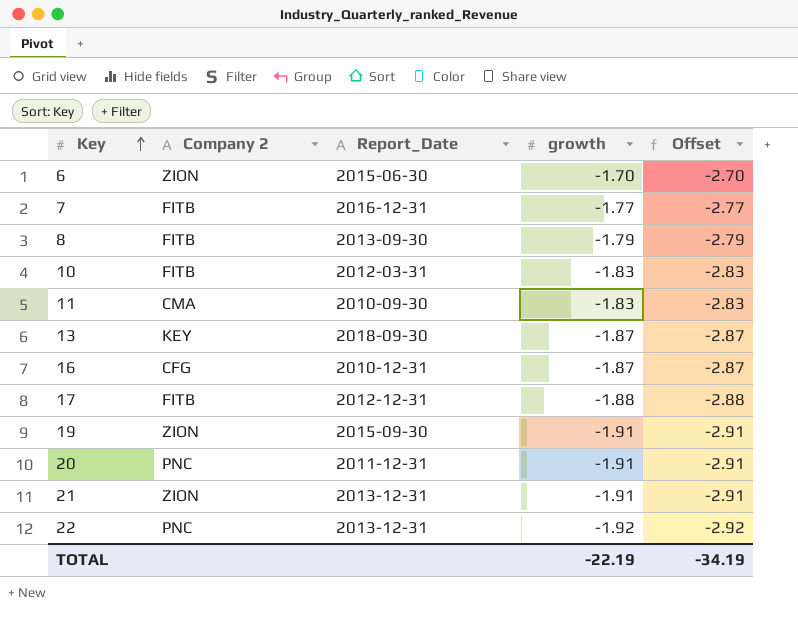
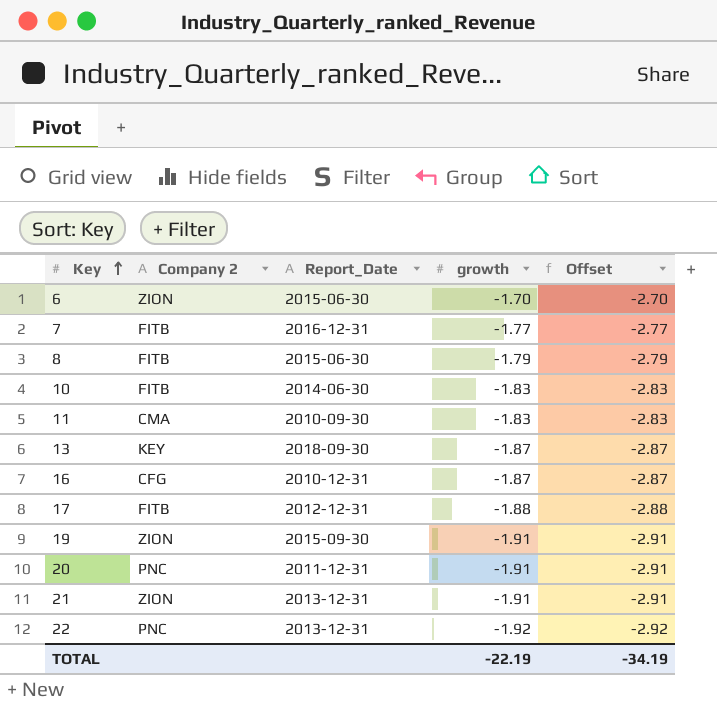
8 | Report_Date: 2013-09-30 -> 2015-06-30
10 | Report_Date: 2012-03-31 -> 2014-06-30

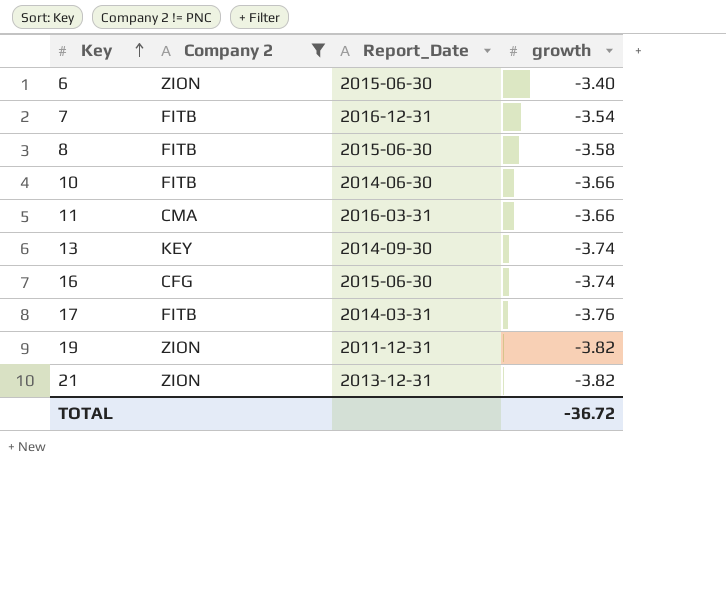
filter: none -> Company 2 != PNC
column Offset | formula: [growth] - 1 -> none
6 | growth: -1.70 -> -3.40
7 | growth: -1.77 -> -3.54
8 | growth: -1.79 -> -3.58
10 | growth: -1.83 -> -3.66
11 | Report_Date: 2010-09-30 -> 2016-03-31
11 | growth: -1.83 -> -3.66
13 | Report_Date: 2018-09-30 -> 2014-09-30
13 | growth: -1.87 -> -3.74
16 | Report_Date: 2010-12-31 -> 2015-06-30
16 | growth: -1.87 -> -3.74
17 | Report_Date: 2012-12-31 -> 2014-03-31
17 | growth: -1.88 -> -3.76
19 | Report_Date: 2015-09-30 -> 2011-12-31
19 | growth: -1.91 -> -3.82
21 | growth: -1.91 -> -3.82
TOTAL | growth: -22.19 -> -36.72

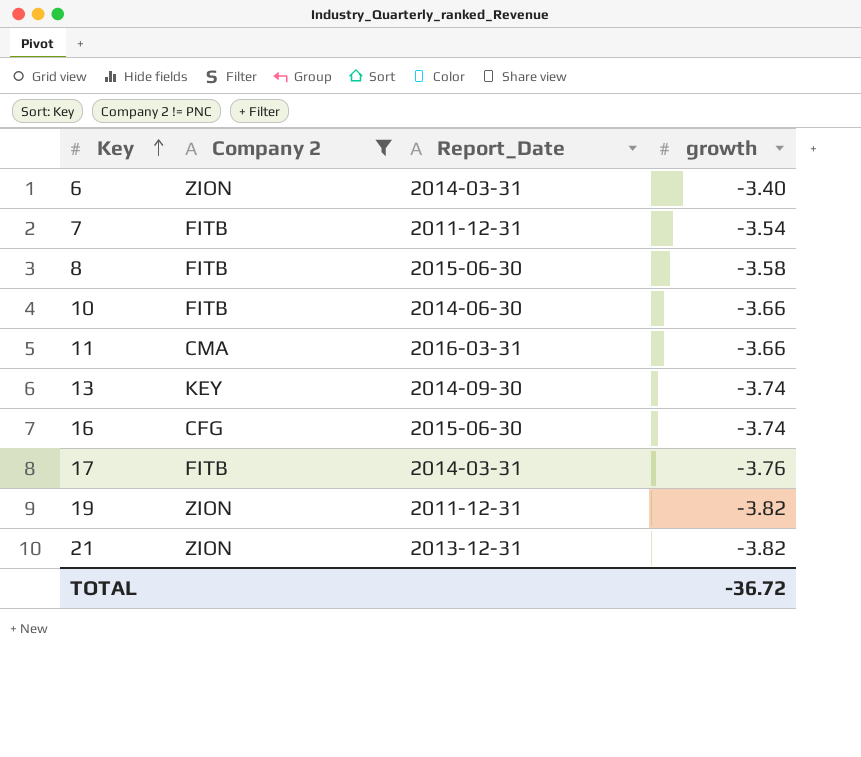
6 | Report_Date: 2015-06-30 -> 2014-03-31
7 | Report_Date: 2016-12-31 -> 2011-12-31

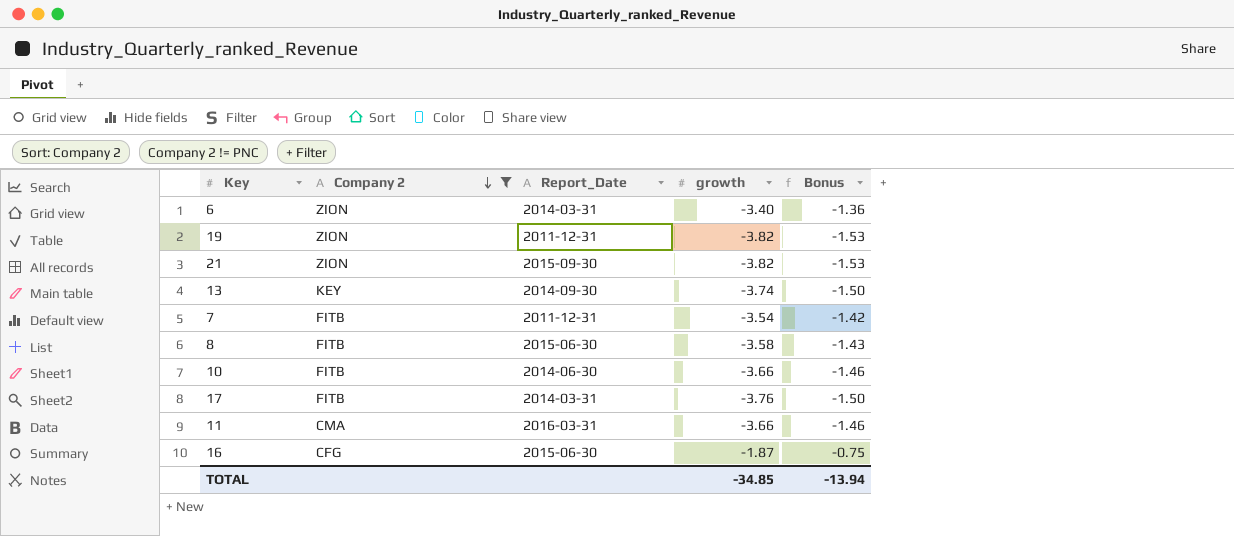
row order: Key ascending -> Company 2 descending
column Bonus | formula: none -> [growth] * 0.4
21 | Report_Date: 2013-12-31 -> 2015-09-30
16 | growth: -3.74 -> -1.87
TOTAL | growth: -36.72 -> -34.85

